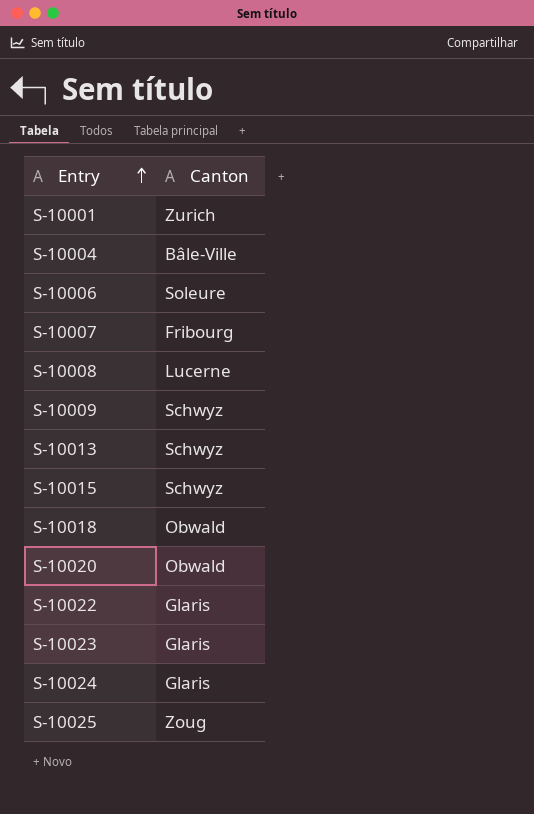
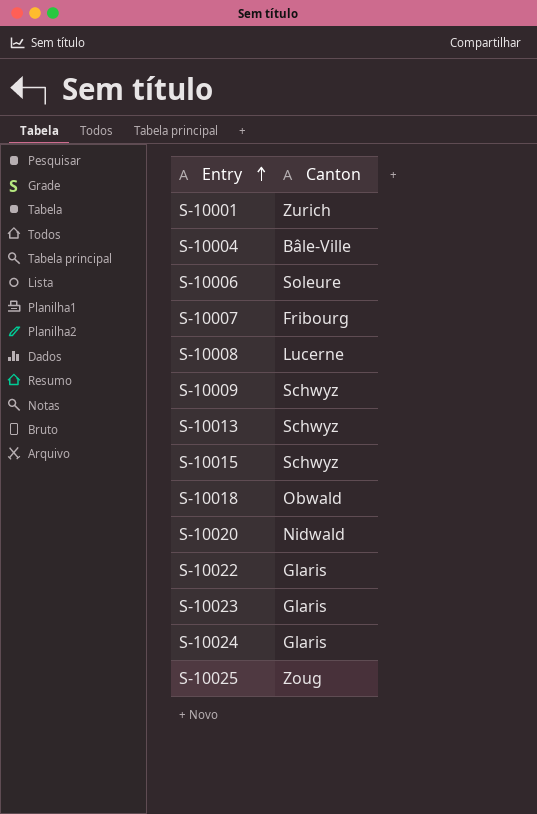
S-10020 | Canton: Obwald -> Nidwald

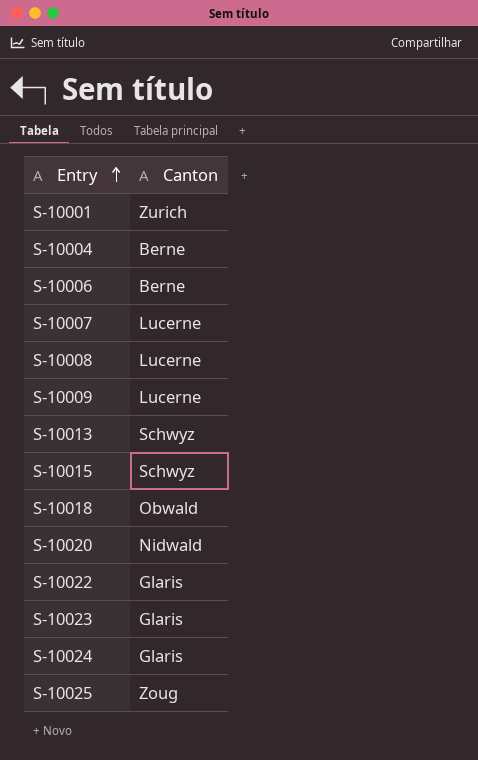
S-10004 | Canton: Bâle-Ville -> Berne
S-10006 | Canton: Soleure -> Berne
S-10007 | Canton: Fribourg -> Lucerne
S-10009 | Canton: Schwyz -> Lucerne

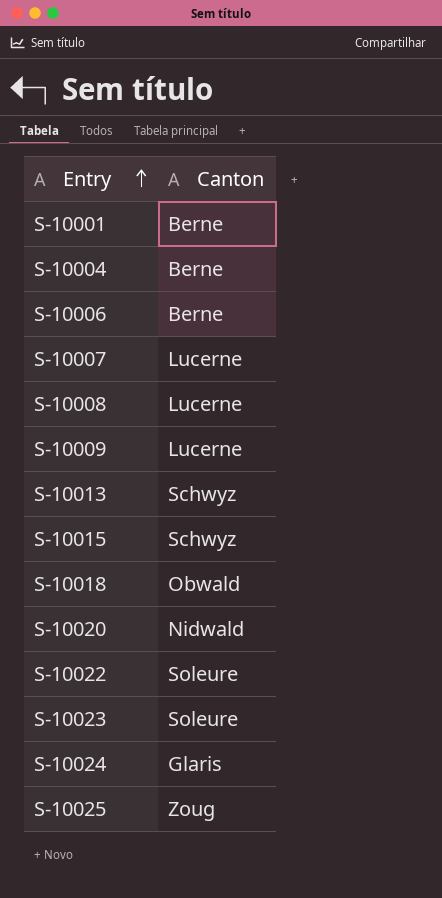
S-10001 | Canton: Zurich -> Berne
S-10022 | Canton: Glaris -> Soleure
S-10023 | Canton: Glaris -> Soleure

